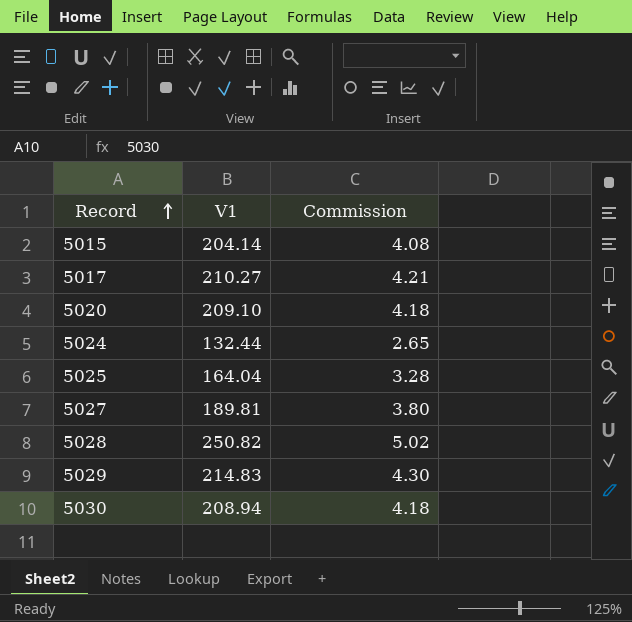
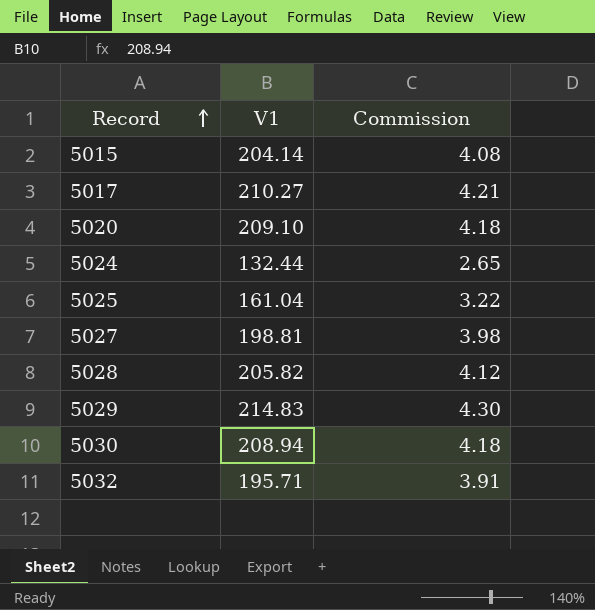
5025 | V1: 164.04 -> 161.04
5025 | Commission: 3.28 -> 3.22
5027 | V1: 189.81 -> 198.81
5027 | Commission: 3.80 -> 3.98
5028 | V1: 250.82 -> 205.82
5028 | Commission: 5.02 -> 4.12
row 5032: none -> 195.71 | 3.91

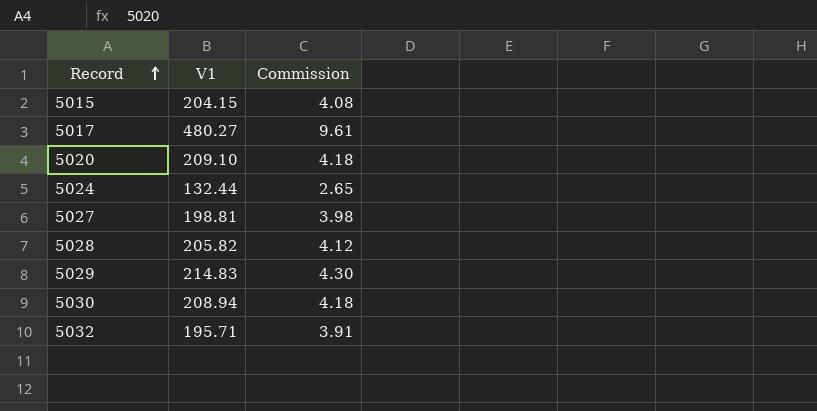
row 5025: 161.04 | 3.22 -> none
5015 | V1: 204.14 -> 204.15
5017 | V1: 210.27 -> 480.27
5017 | Commission: 4.21 -> 9.61

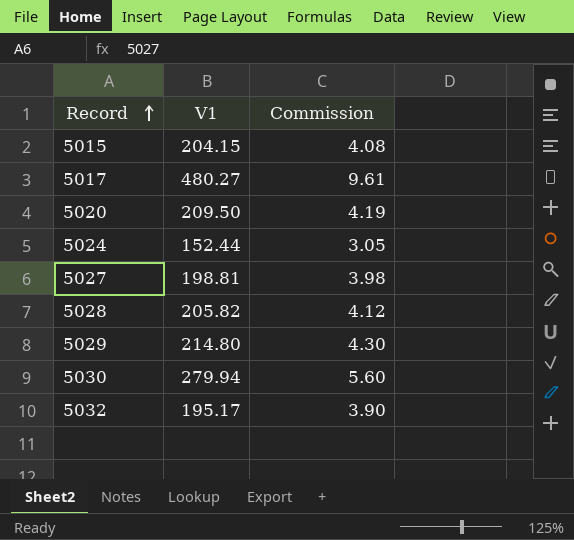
5020 | V1: 209.10 -> 209.50
5020 | Commission: 4.18 -> 4.19
5024 | V1: 132.44 -> 152.44
5024 | Commission: 2.65 -> 3.05
5029 | V1: 214.83 -> 214.80
5030 | V1: 208.94 -> 279.94
5030 | Commission: 4.18 -> 5.60
5032 | V1: 195.71 -> 195.17
5032 | Commission: 3.91 -> 3.90

